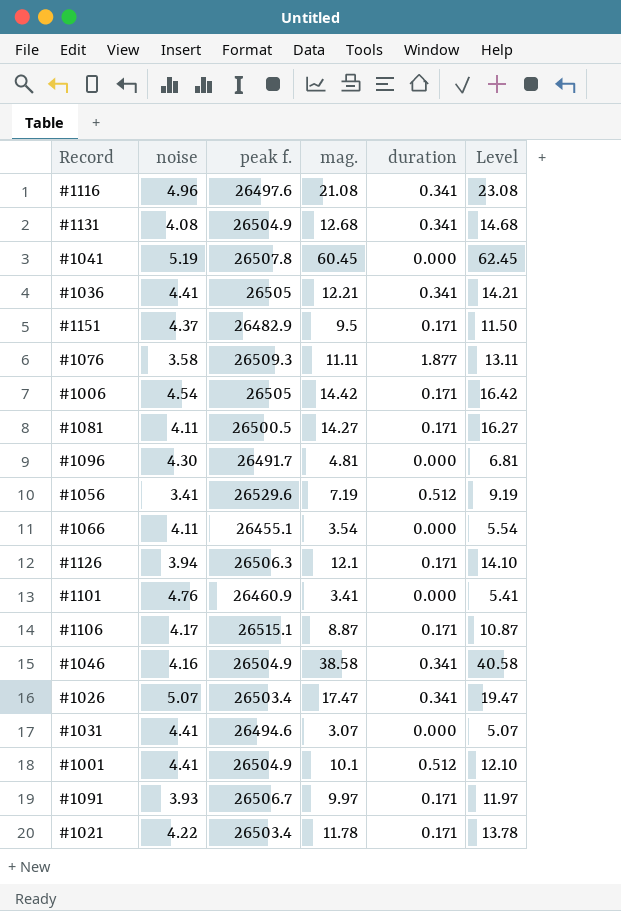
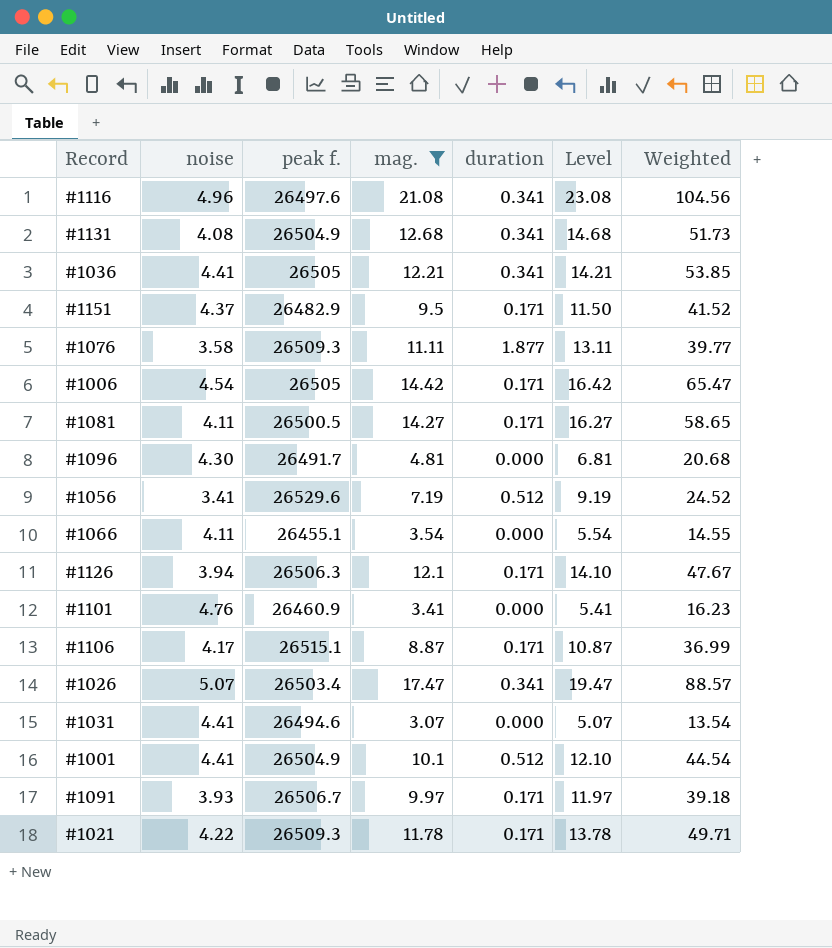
filter: none -> mag. <= 21.08
column Weighted | formula: none -> [noise] * [mag.]
#1021 | peak f.: 26503.4 -> 26509.3

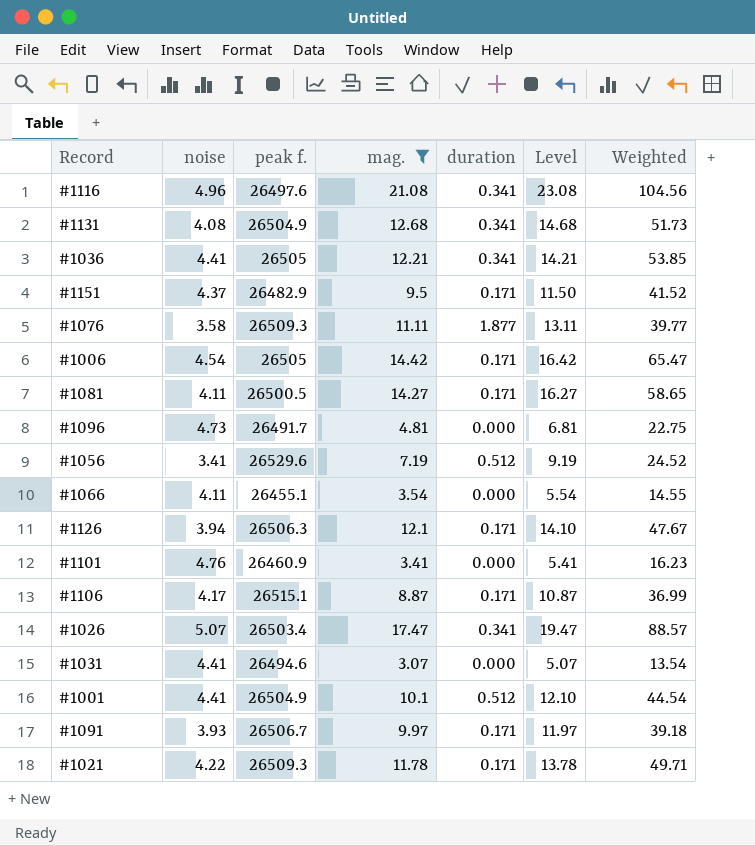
#1096 | noise: 4.30 -> 4.73
#1096 | Weighted: 20.68 -> 22.75

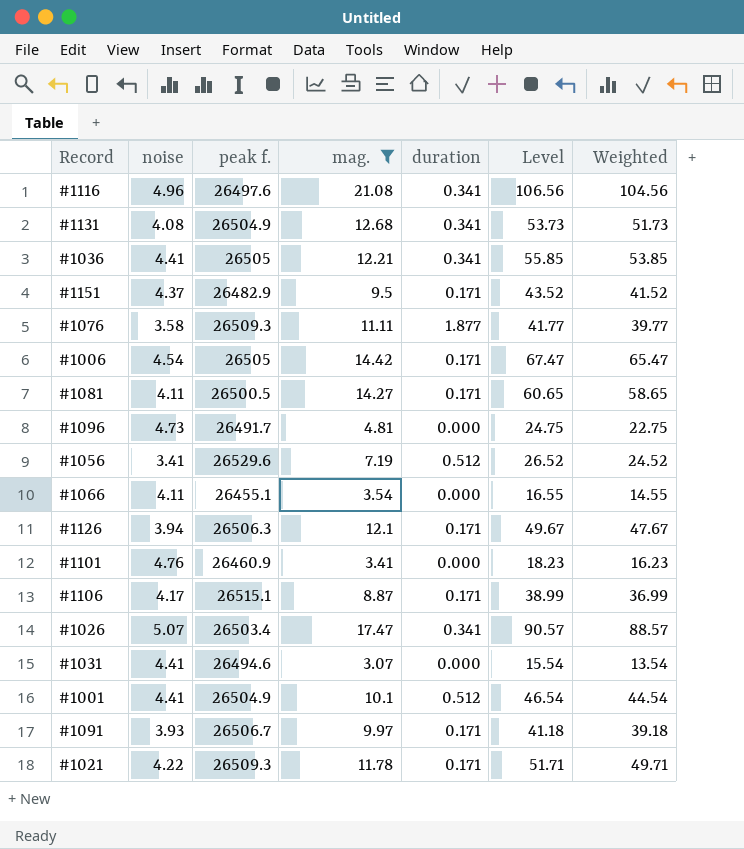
column Level | formula: [mag.] + 2 -> [Weighted] + 2

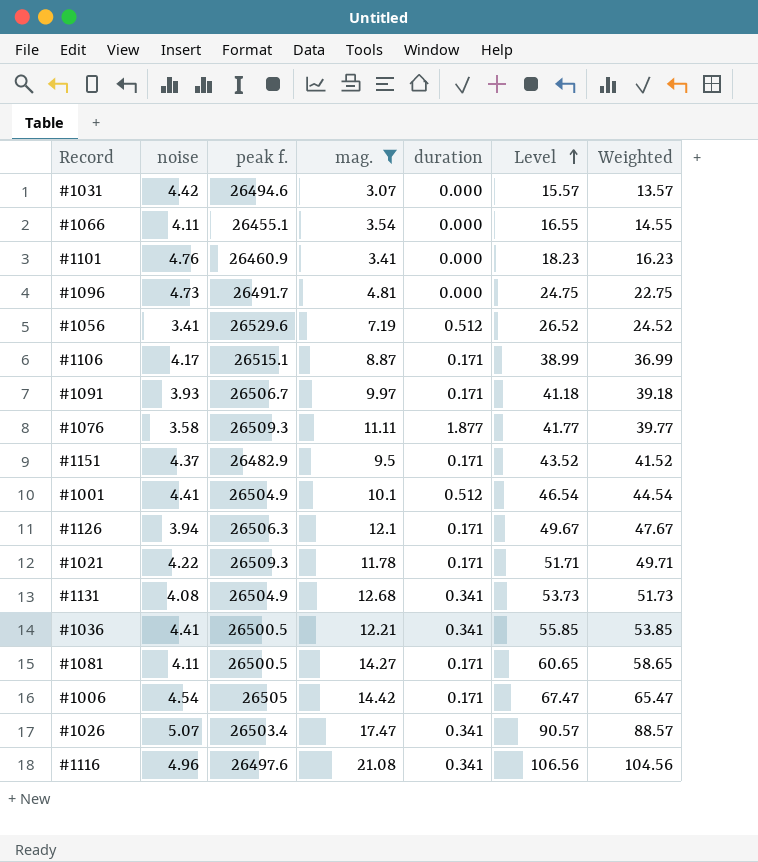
row order: none -> Level ascending
#1031 | noise: 4.41 -> 4.42
#1031 | Level: 15.54 -> 15.57
#1031 | Weighted: 13.54 -> 13.57
#1036 | peak f.: 26505 -> 26500.5

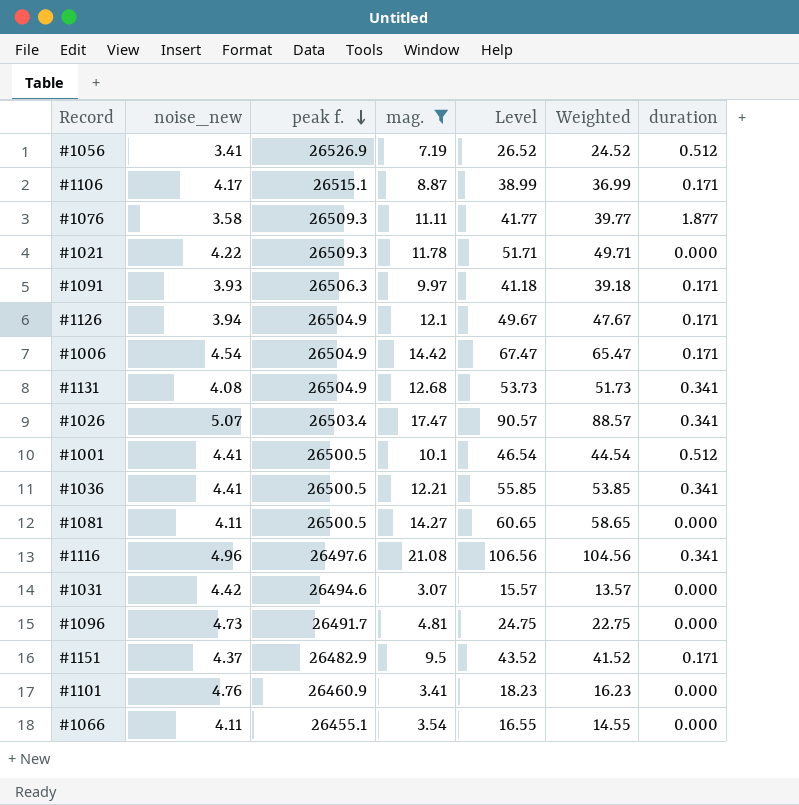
row order: Level ascending -> peak f. descending
column name: noise -> noise_new
column duration | position: 5 -> 7
#1056 | peak f.: 26529.6 -> 26526.9
#1021 | duration: 0.171 -> 0.000
#1091 | peak f.: 26506.7 -> 26506.3
#1126 | peak f.: 26506.3 -> 26504.9
#1006 | peak f.: 26505 -> 26504.9
#1001 | peak f.: 26504.9 -> 26500.5
#1081 | duration: 0.171 -> 0.000

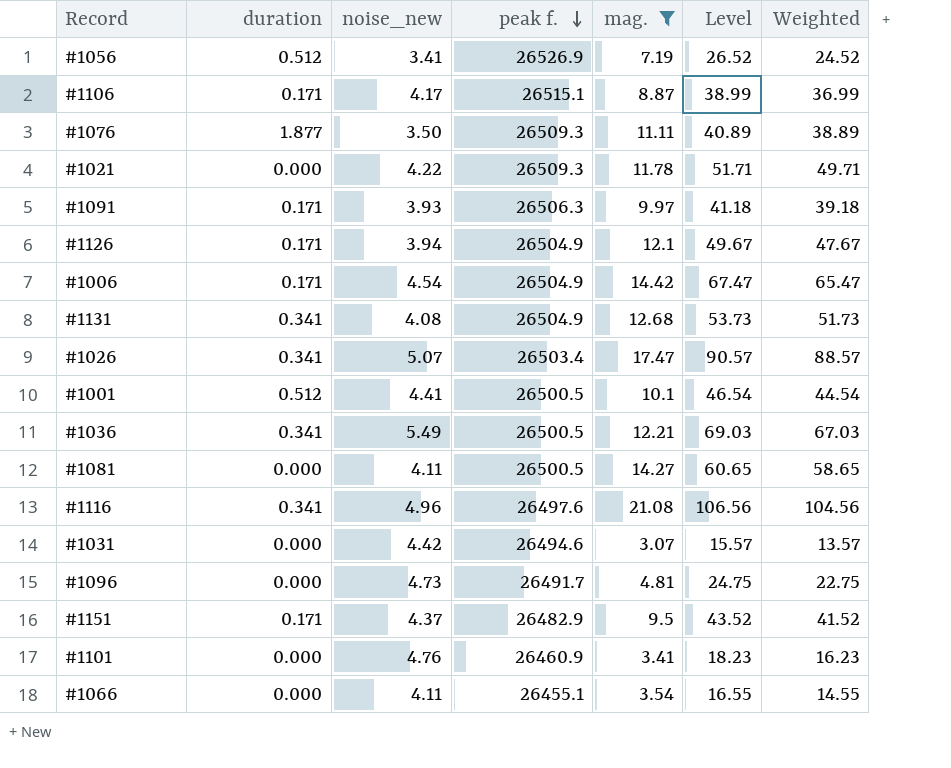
column duration | position: 7 -> 2
#1076 | noise_new: 3.58 -> 3.50
#1076 | Level: 41.77 -> 40.89
#1076 | Weighted: 39.77 -> 38.89
#1036 | noise_new: 4.41 -> 5.49
#1036 | Level: 55.85 -> 69.03
#1036 | Weighted: 53.85 -> 67.03

